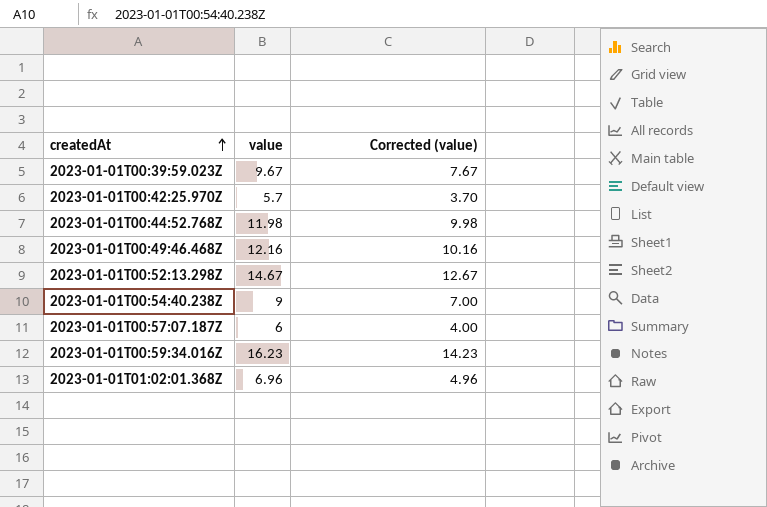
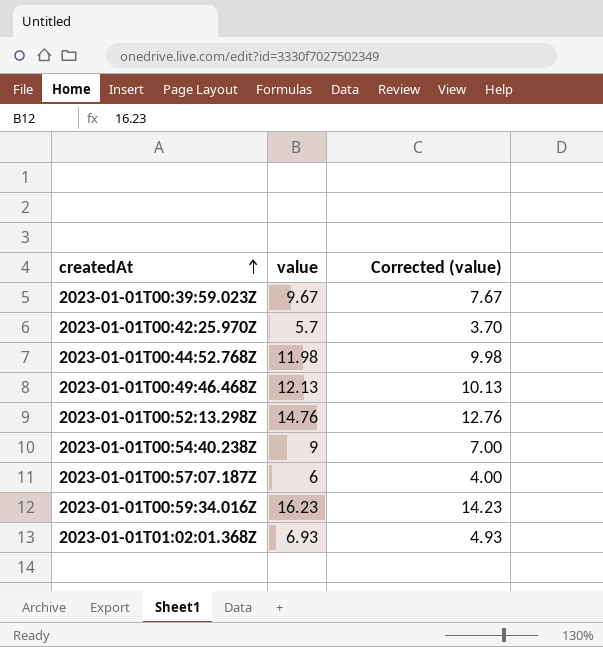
2023-01-01T00:49:46.468Z | value: 12.16 -> 12.13
2023-01-01T00:49:46.468Z | Corrected (value): 10.16 -> 10.13
2023-01-01T00:52:13.298Z | value: 14.67 -> 14.76
2023-01-01T00:52:13.298Z | Corrected (value): 12.67 -> 12.76
2023-01-01T01:02:01.368Z | value: 6.96 -> 6.93
2023-01-01T01:02:01.368Z | Corrected (value): 4.96 -> 4.93

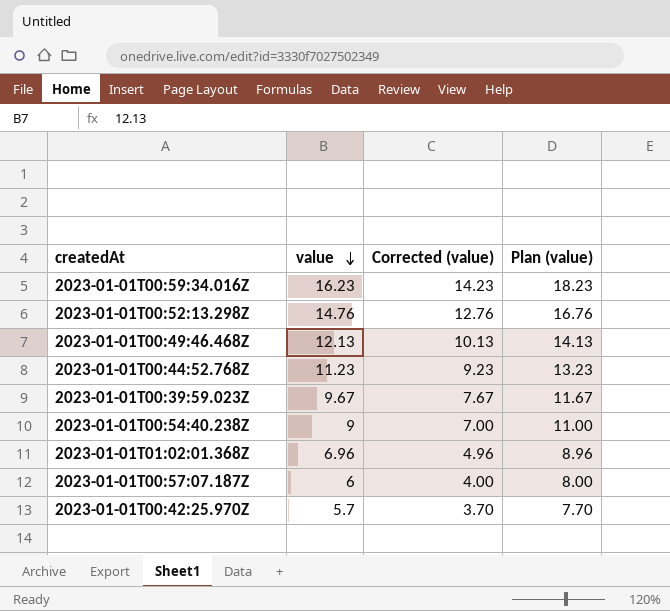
row order: createdAt ascending -> value descending
column Plan (value) | formula: none -> [value] + 2
2023-01-01T00:44:52.768Z | value: 11.98 -> 11.23
2023-01-01T00:44:52.768Z | Corrected (value): 9.98 -> 9.23
2023-01-01T01:02:01.368Z | value: 6.93 -> 6.96
2023-01-01T01:02:01.368Z | Corrected (value): 4.93 -> 4.96

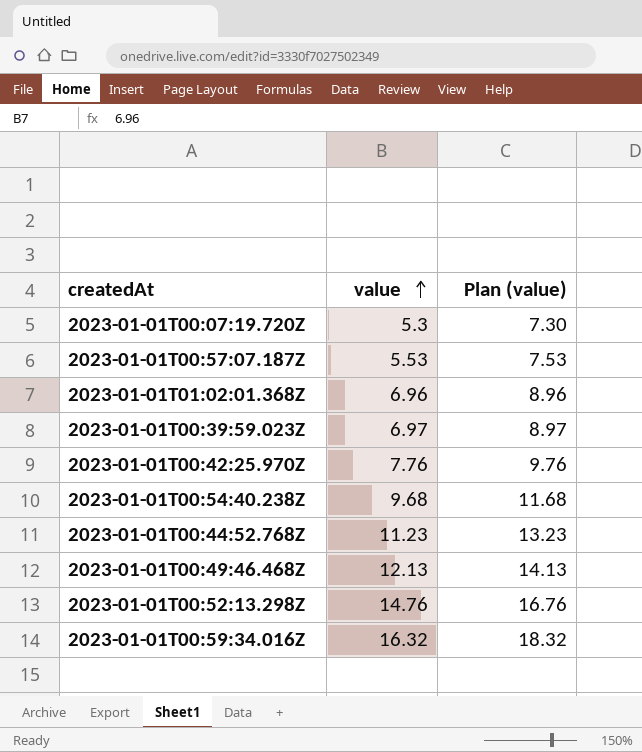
row order: value descending -> value ascending
column Corrected (value) | formula: [value] - 2 -> none
row 2023-01-01T00:07:19.720Z: none -> 5.3 | 7.30
2023-01-01T00:57:07.187Z | value: 6 -> 5.53
2023-01-01T00:57:07.187Z | Plan (value): 8.00 -> 7.53
2023-01-01T00:39:59.023Z | value: 9.67 -> 6.97
2023-01-01T00:39:59.023Z | Plan (value): 11.67 -> 8.97
2023-01-01T00:42:25.970Z | value: 5.7 -> 7.76
2023-01-01T00:42:25.970Z | Plan (value): 7.70 -> 9.76
2023-01-01T00:54:40.238Z | value: 9 -> 9.68
2023-01-01T00:54:40.238Z | Plan (value): 11.00 -> 11.68
2023-01-01T00:59:34.016Z | value: 16.23 -> 16.32
2023-01-01T00:59:34.016Z | Plan (value): 18.23 -> 18.32

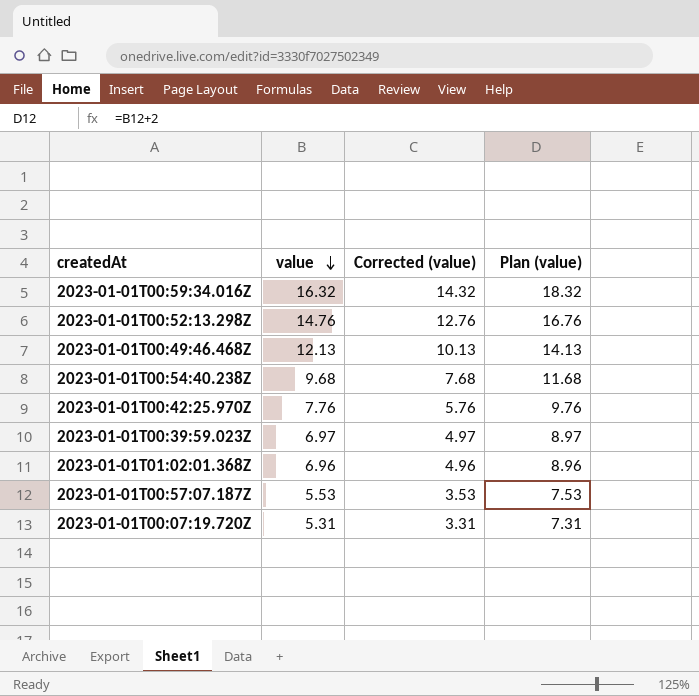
row order: value ascending -> value descending
column Corrected (value) | formula: none -> [value] - 2
row 2023-01-01T00:44:52.768Z: 11.23 | 13.23 -> none
2023-01-01T00:07:19.720Z | value: 5.3 -> 5.31
2023-01-01T00:07:19.720Z | Plan (value): 7.30 -> 7.31

